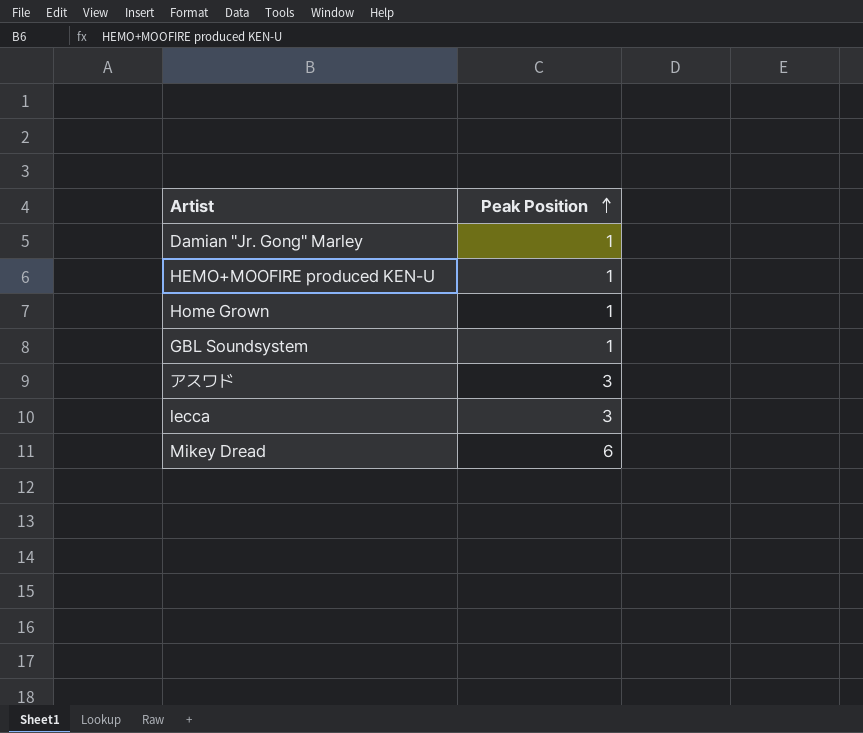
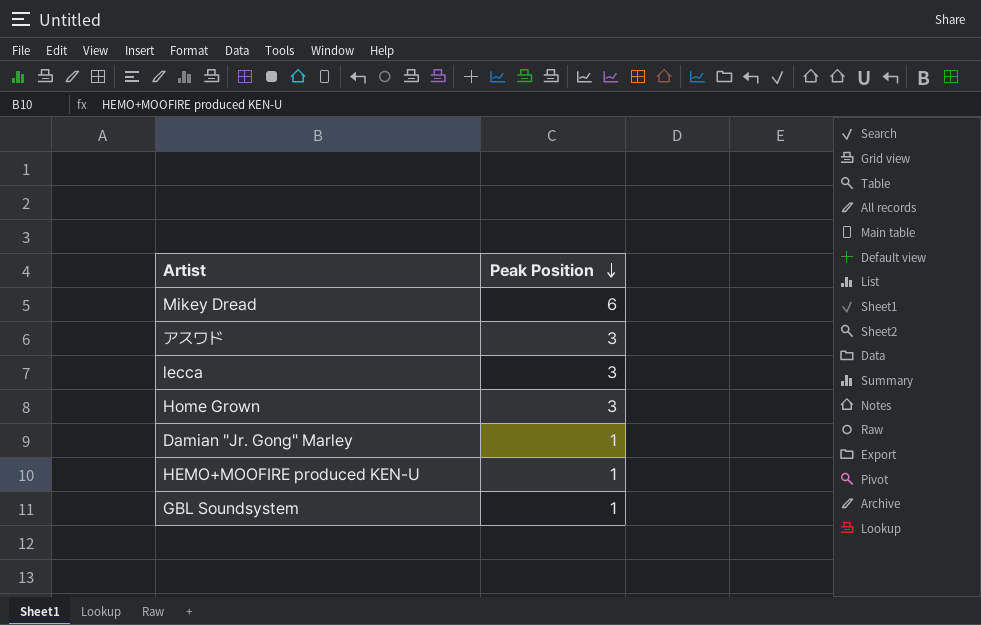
row order: Peak Position ascending -> Peak Position descending
Home Grown | Peak Position: 1 -> 3

